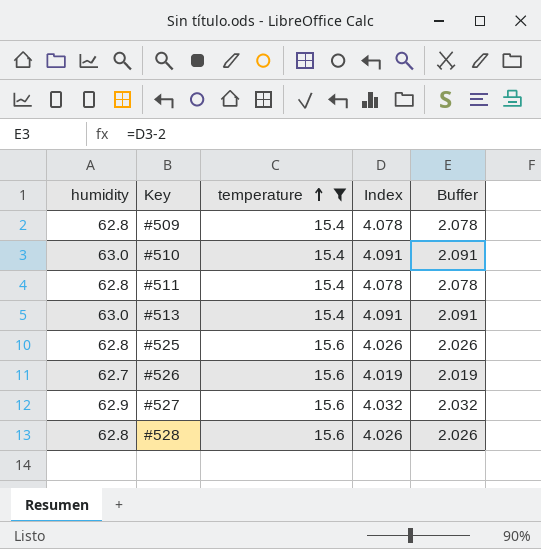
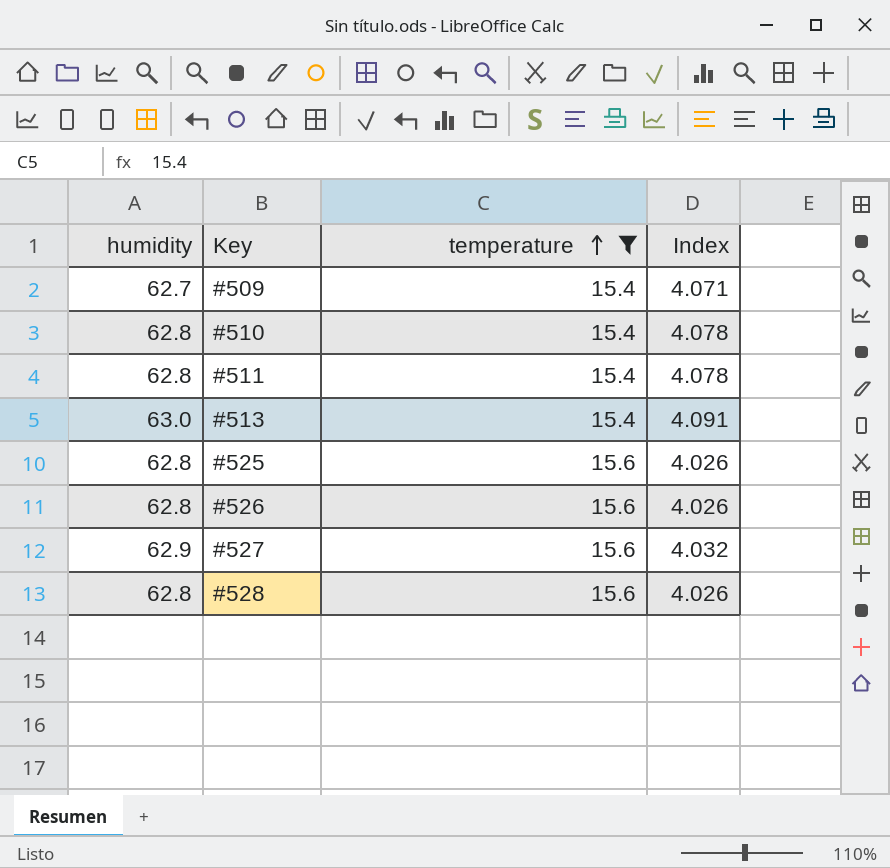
column Buffer | formula: [Index] - 2 -> none
#509 | humidity: 62.8 -> 62.7
#509 | Index: 4.078 -> 4.071
#510 | humidity: 63.0 -> 62.8
#510 | Index: 4.091 -> 4.078
#526 | humidity: 62.7 -> 62.8
#526 | Index: 4.019 -> 4.026

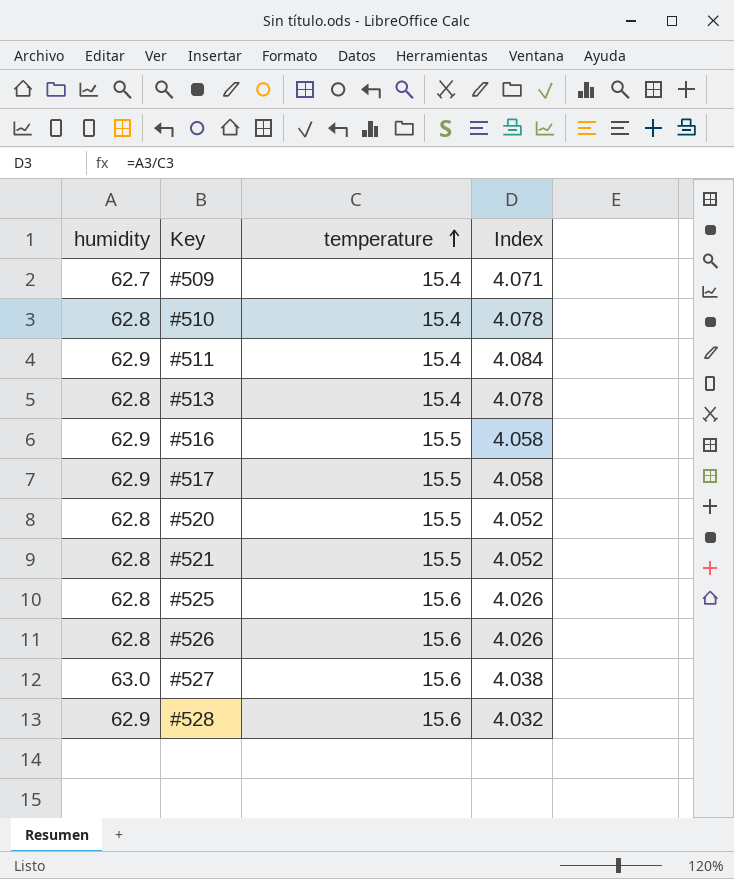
filter: temperature != 15.5 -> none
#511 | humidity: 62.8 -> 62.9
#511 | Index: 4.078 -> 4.084
#513 | humidity: 63.0 -> 62.8
#513 | Index: 4.091 -> 4.078
#527 | humidity: 62.9 -> 63.0
#527 | Index: 4.032 -> 4.038
#528 | humidity: 62.8 -> 62.9
#528 | Index: 4.026 -> 4.032

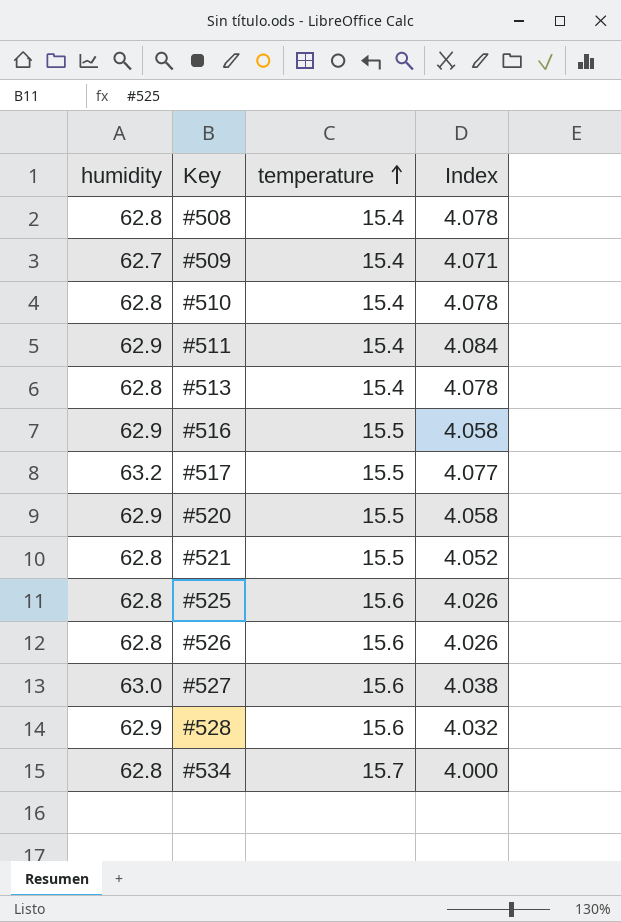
row #508: none -> 62.8 | 15.4 | 4.078
#517 | humidity: 62.9 -> 63.2
#517 | Index: 4.058 -> 4.077
#520 | humidity: 62.8 -> 62.9
#520 | Index: 4.052 -> 4.058
row #534: none -> 62.8 | 15.7 | 4.000

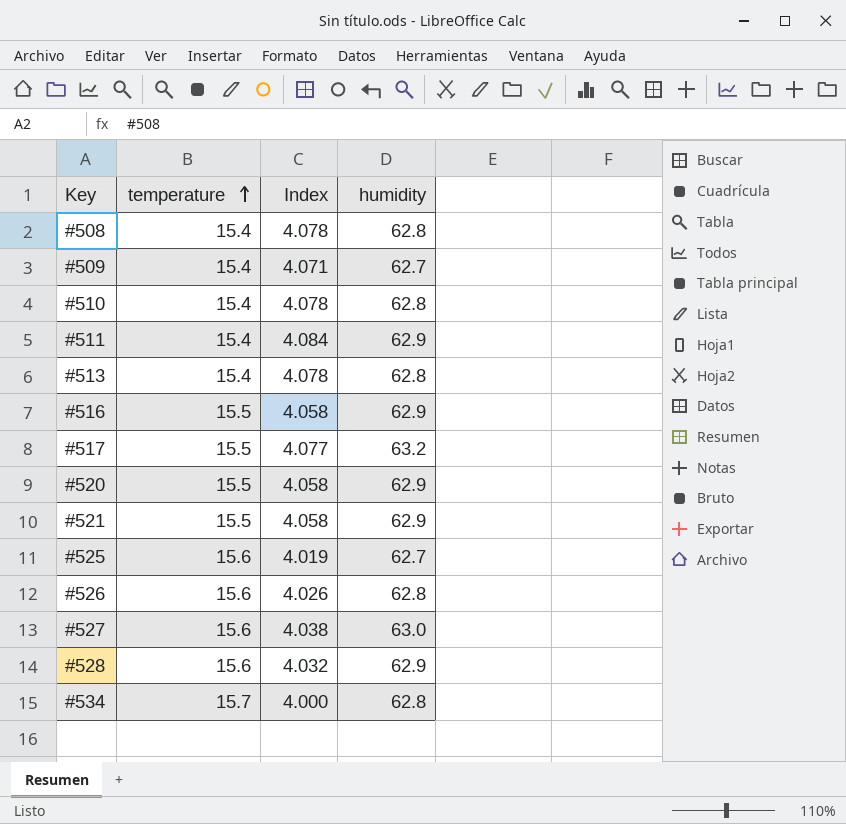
column humidity | position: 1 -> 4
#521 | Index: 4.052 -> 4.058
#521 | humidity: 62.8 -> 62.9
#525 | Index: 4.026 -> 4.019
#525 | humidity: 62.8 -> 62.7

